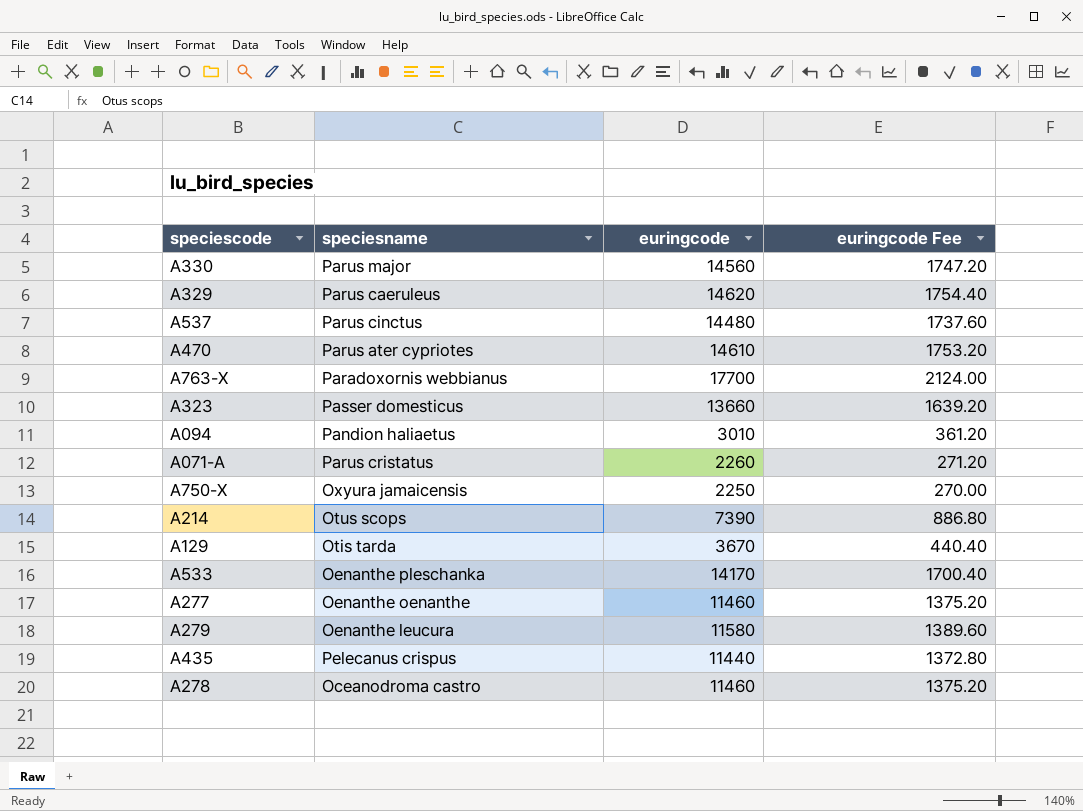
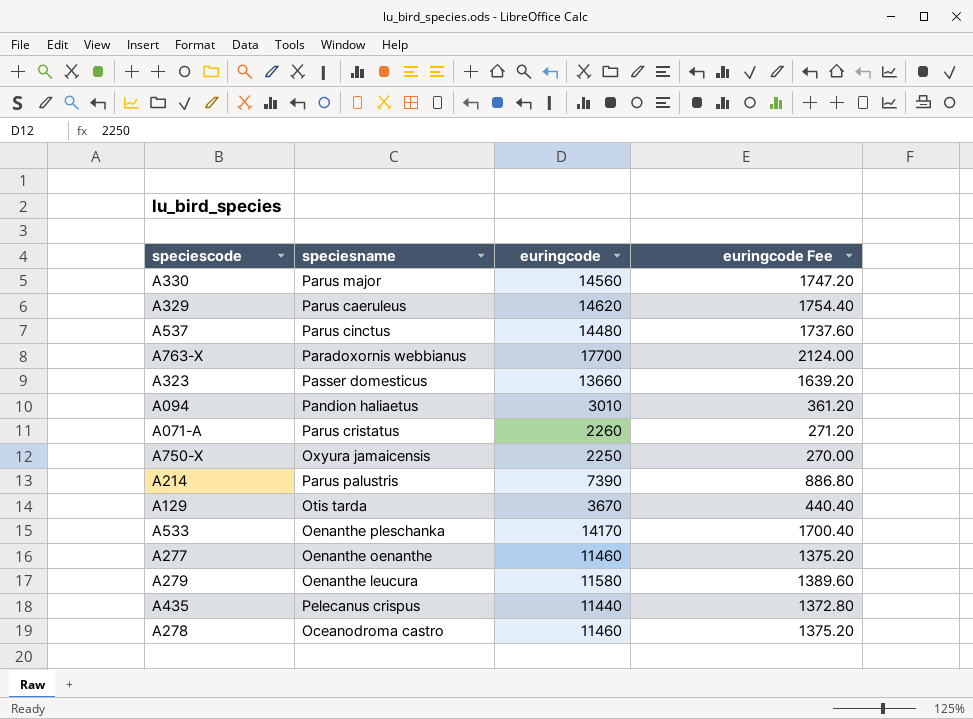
row A470: Parus ater cypriotes | 14610 | 1753.20 -> none
A214 | speciesname: Otus scops -> Parus palustris

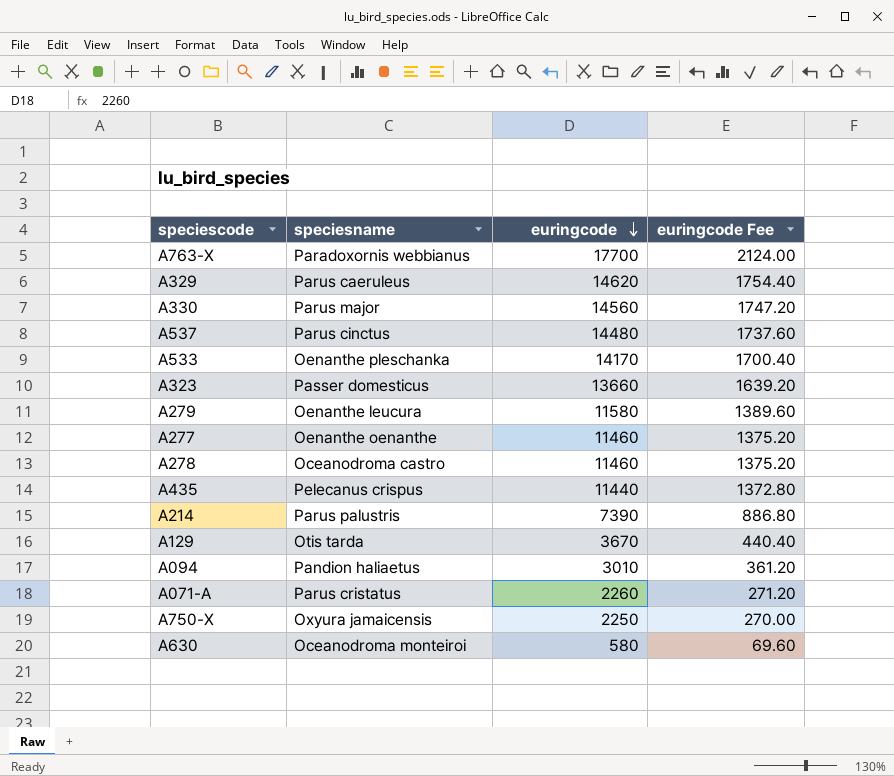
row order: none -> euringcode descending
row A630: none -> Oceanodroma monteiroi | 580 | 69.60

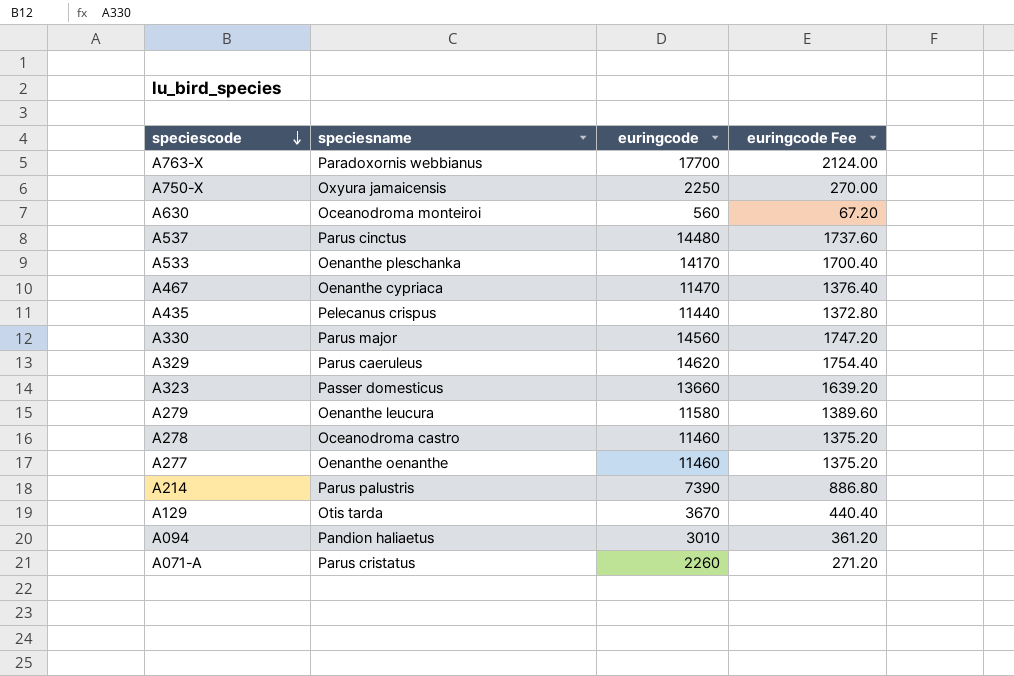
row order: euringcode descending -> speciescode descending
A630 | euringcode: 580 -> 560
A630 | euringcode Fee: 69.60 -> 67.20
row A467: none -> Oenanthe cypriaca | 11470 | 1376.40

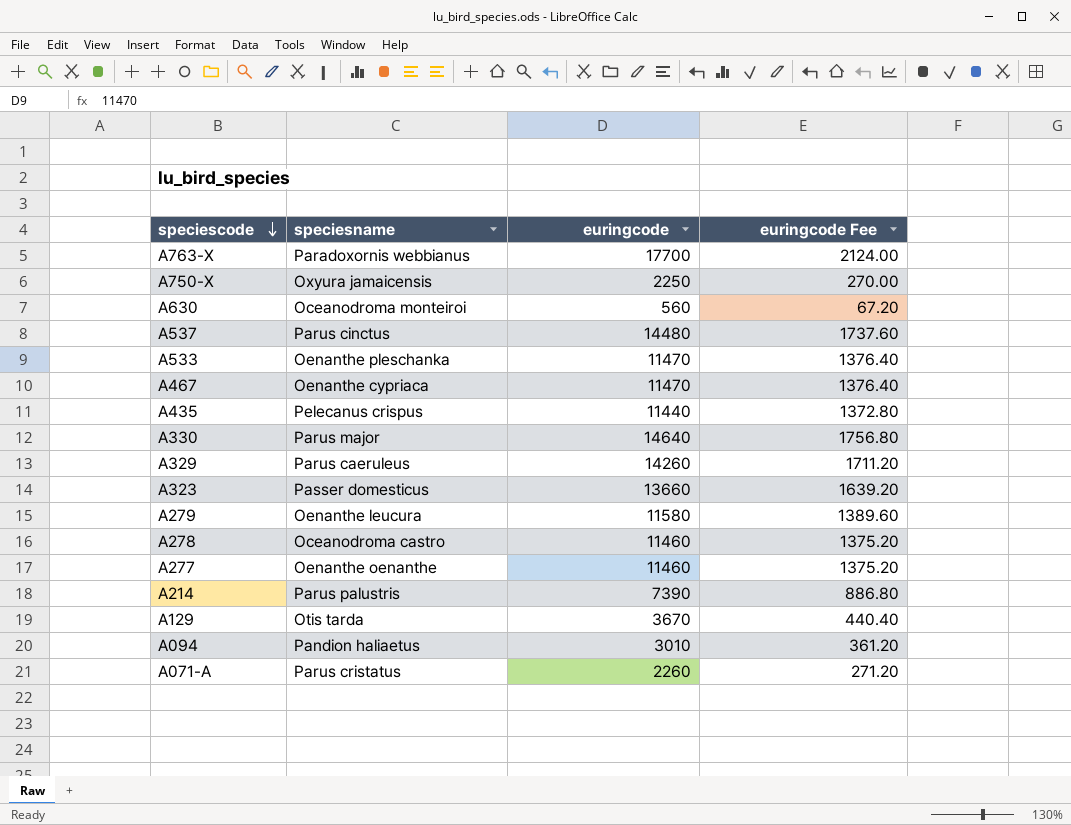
A533 | euringcode: 14170 -> 11470
A533 | euringcode Fee: 1700.40 -> 1376.40
A330 | euringcode: 14560 -> 14640
A330 | euringcode Fee: 1747.20 -> 1756.80
A329 | euringcode: 14620 -> 14260
A329 | euringcode Fee: 1754.40 -> 1711.20

